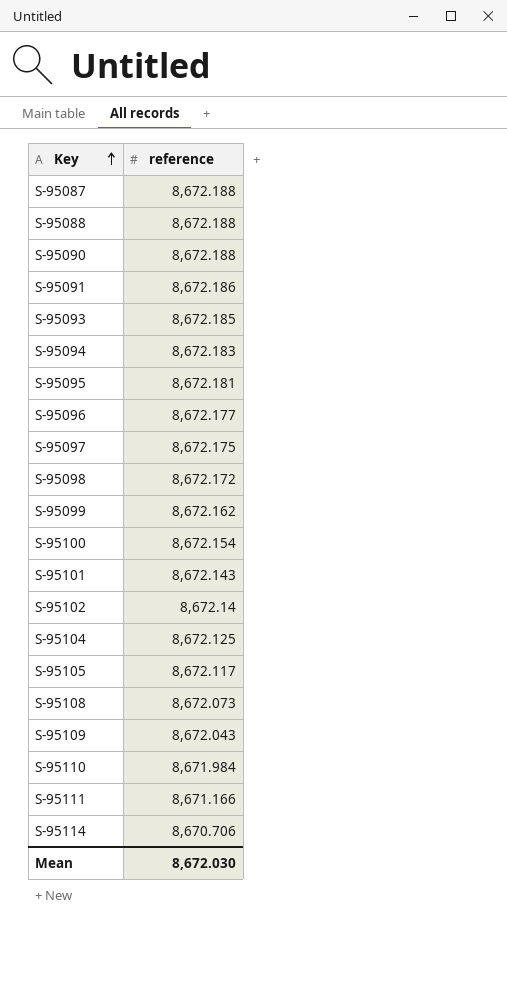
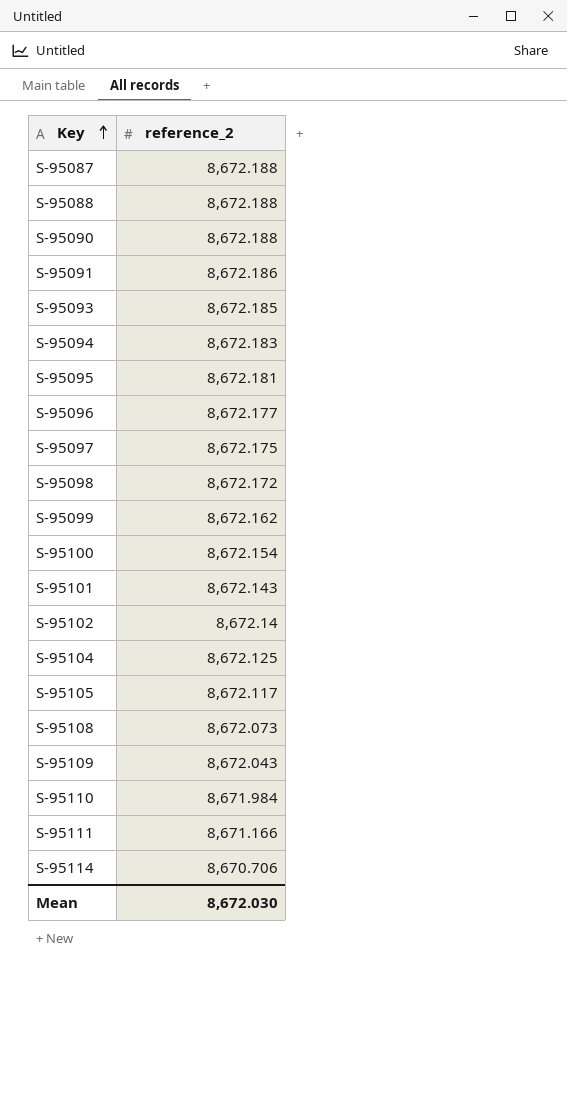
column name: reference -> reference_2

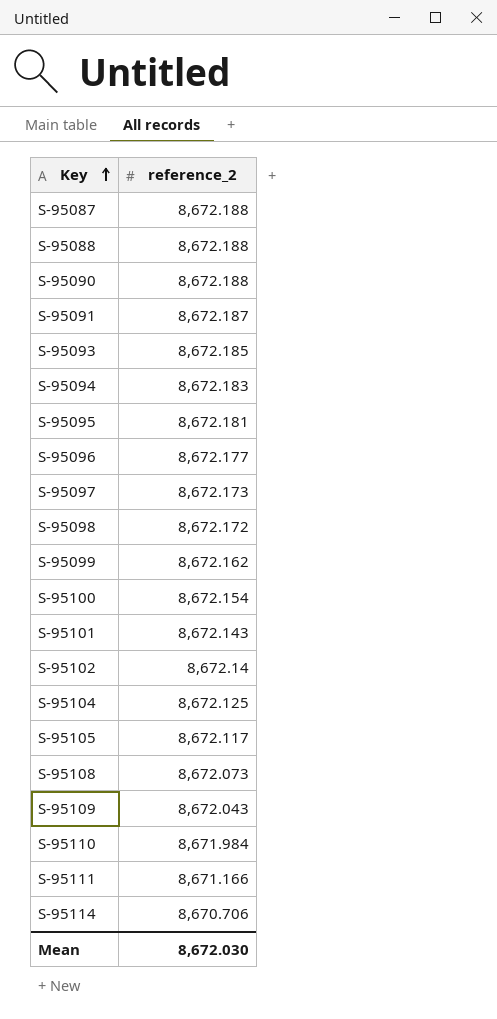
S-95091 | reference_2: 8,672.186 -> 8,672.187
S-95097 | reference_2: 8,672.175 -> 8,672.173

